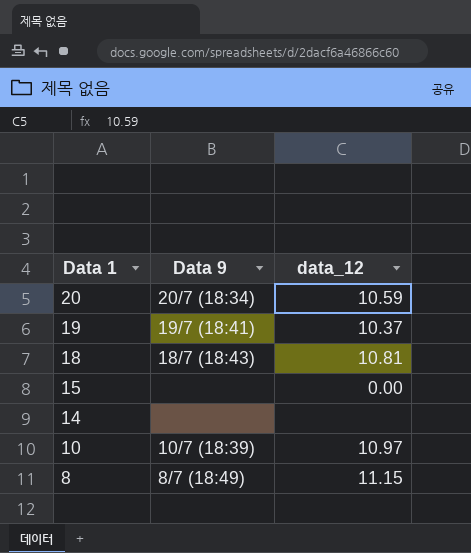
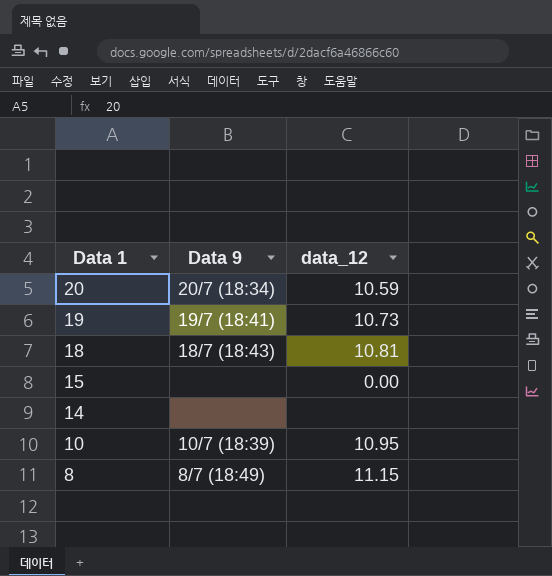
19 | data_12: 10.37 -> 10.73
10 | data_12: 10.97 -> 10.95

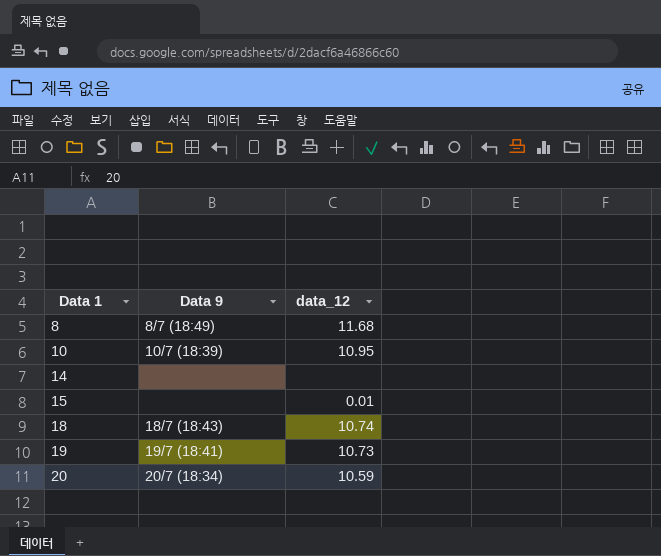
row order: Data 1 descending -> Data 1 ascending
8 | data_12: 11.15 -> 11.68
15 | data_12: 0.00 -> 0.01
18 | data_12: 10.81 -> 10.74

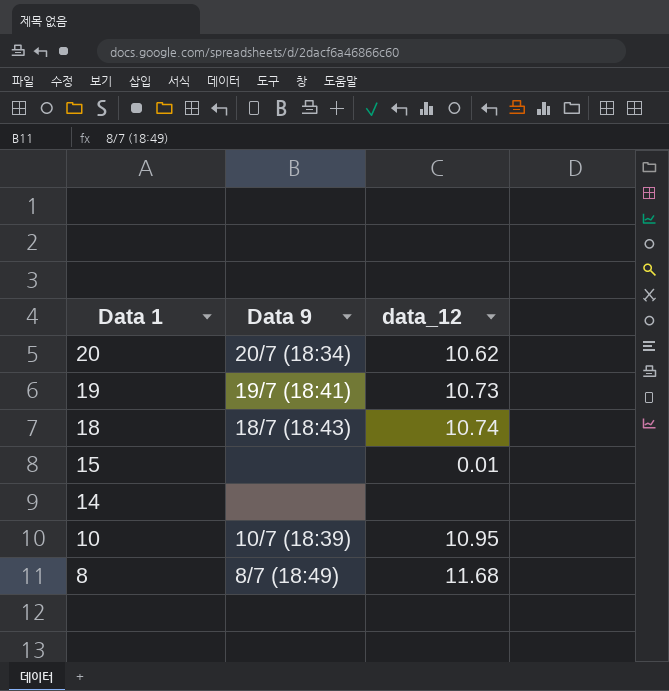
row order: Data 1 ascending -> Data 1 descending
20 | data_12: 10.59 -> 10.62

